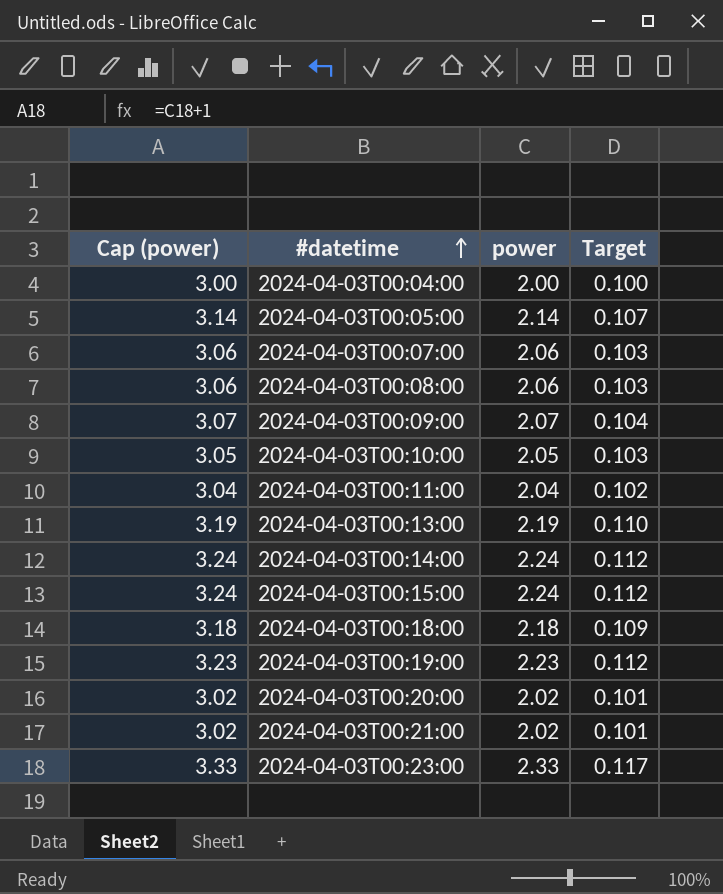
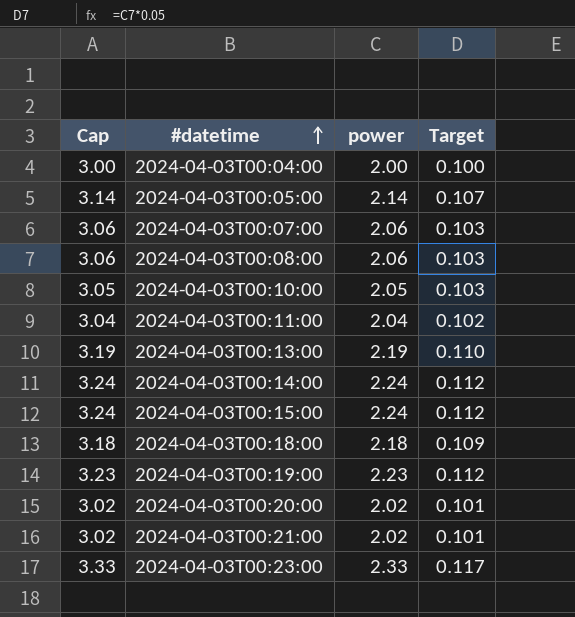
column name: Cap (power) -> Cap
row 2024-04-03T00:09:00: 3.07 | 2.07 | 0.104 -> none

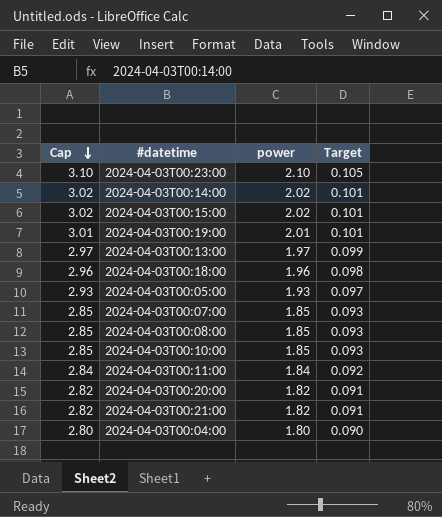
row order: #datetime ascending -> Cap descending
2024-04-03T00:23:00 | Cap: 3.33 -> 3.10
2024-04-03T00:23:00 | power: 2.33 -> 2.10
2024-04-03T00:23:00 | Target: 0.117 -> 0.105
2024-04-03T00:14:00 | Cap: 3.24 -> 3.02
2024-04-03T00:14:00 | power: 2.24 -> 2.02
2024-04-03T00:14:00 | Target: 0.112 -> 0.101
2024-04-03T00:15:00 | Cap: 3.24 -> 3.02
2024-04-03T00:15:00 | power: 2.24 -> 2.02
2024-04-03T00:15:00 | Target: 0.112 -> 0.101
2024-04-03T00:19:00 | Cap: 3.23 -> 3.01
2024-04-03T00:19:00 | power: 2.23 -> 2.01
2024-04-03T00:19:00 | Target: 0.112 -> 0.101
2024-04-03T00:13:00 | Cap: 3.19 -> 2.97
2024-04-03T00:13:00 | power: 2.19 -> 1.97
2024-04-03T00:13:00 | Target: 0.110 -> 0.099
2024-04-03T00:18:00 | Cap: 3.18 -> 2.96
2024-04-03T00:18:00 | power: 2.18 -> 1.96
2024-04-03T00:18:00 | Target: 0.109 -> 0.098
2024-04-03T00:05:00 | Cap: 3.14 -> 2.93
2024-04-03T00:05:00 | power: 2.14 -> 1.93
2024-04-03T00:05:00 | Target: 0.107 -> 0.097
2024-04-03T00:07:00 | Cap: 3.06 -> 2.85
2024-04-03T00:07:00 | power: 2.06 -> 1.85
2024-04-03T00:07:00 | Target: 0.103 -> 0.093
2024-04-03T00:08:00 | Cap: 3.06 -> 2.85
2024-04-03T00:08:00 | power: 2.06 -> 1.85
2024-04-03T00:08:00 | Target: 0.103 -> 0.093
2024-04-03T00:10:00 | Cap: 3.05 -> 2.85
2024-04-03T00:10:00 | power: 2.05 -> 1.85
2024-04-03T00:10:00 | Target: 0.103 -> 0.093
2024-04-03T00:11:00 | Cap: 3.04 -> 2.84
2024-04-03T00:11:00 | power: 2.04 -> 1.84
2024-04-03T00:11:00 | Target: 0.102 -> 0.092
2024-04-03T00:20:00 | Cap: 3.02 -> 2.82
2024-04-03T00:20:00 | power: 2.02 -> 1.82
2024-04-03T00:20:00 | Target: 0.101 -> 0.091
2024-04-03T00:21:00 | Cap: 3.02 -> 2.82
2024-04-03T00:21:00 | power: 2.02 -> 1.82
2024-04-03T00:21:00 | Target: 0.101 -> 0.091
2024-04-03T00:04:00 | Cap: 3.00 -> 2.80
2024-04-03T00:04:00 | power: 2.00 -> 1.80
2024-04-03T00:04:00 | Target: 0.100 -> 0.090

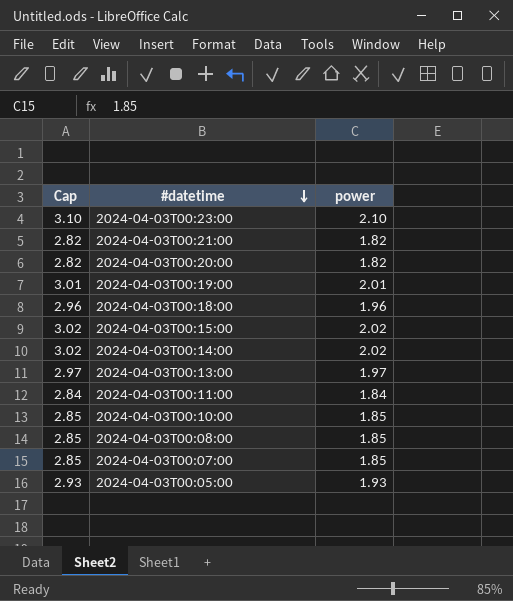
row order: Cap descending -> #datetime descending
column Target | formula: [power] * 0.05 -> none
row 2024-04-03T00:04:00: 2.80 | 1.80 | 0.090 -> none

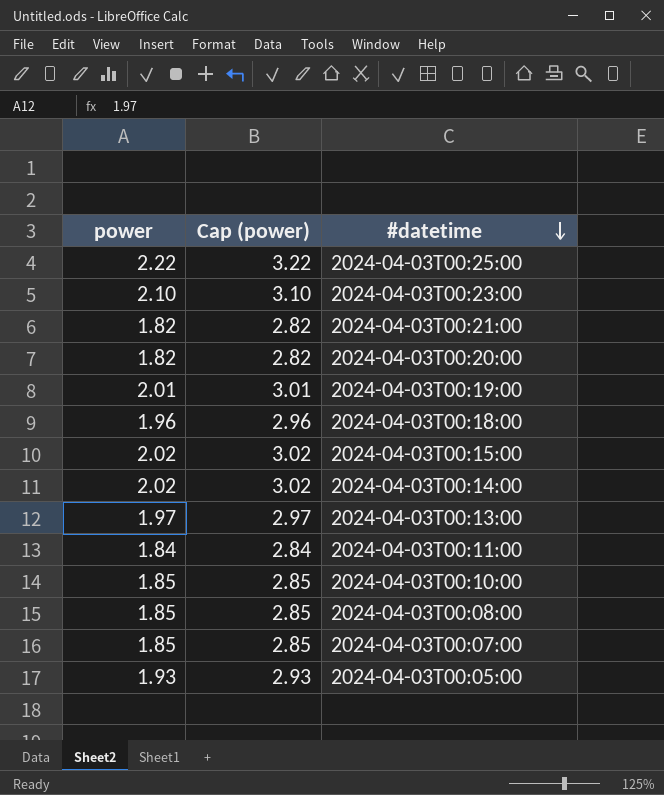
column power | position: 3 -> 1
column name: Cap -> Cap (power)
row 2024-04-03T00:25:00: none -> 2.22 | 3.22

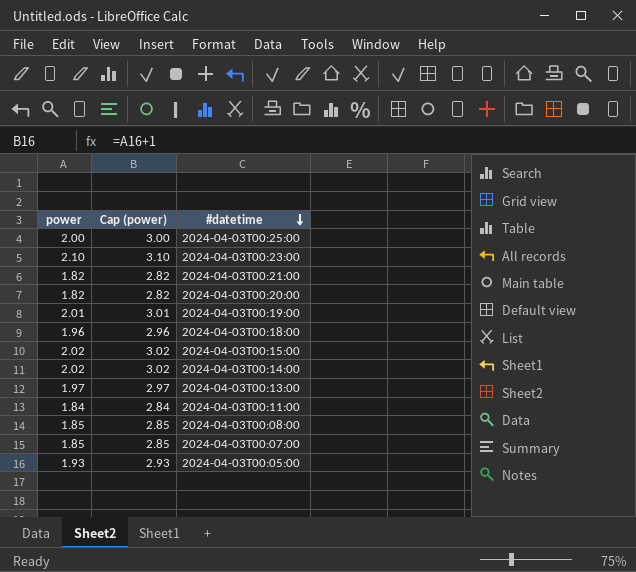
row 2024-04-03T00:10:00: 1.85 | 2.85 -> none
2024-04-03T00:25:00 | power: 2.22 -> 2.00
2024-04-03T00:25:00 | Cap (power): 3.22 -> 3.00

